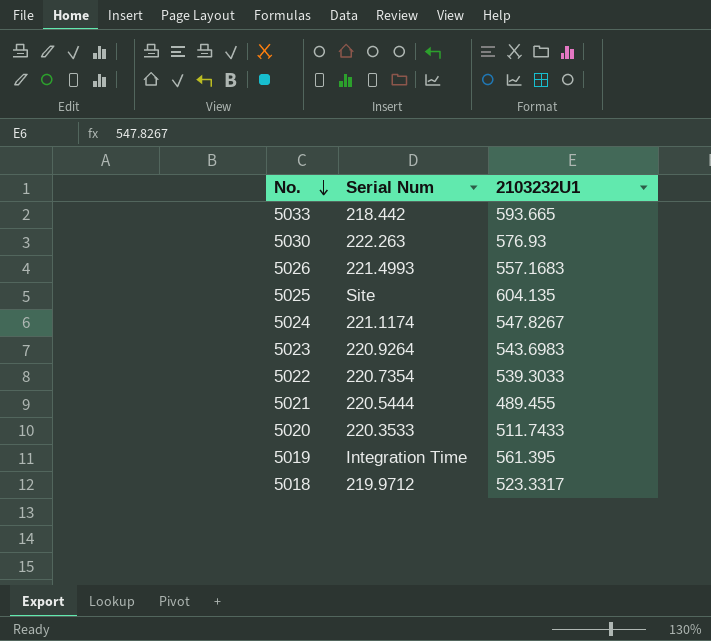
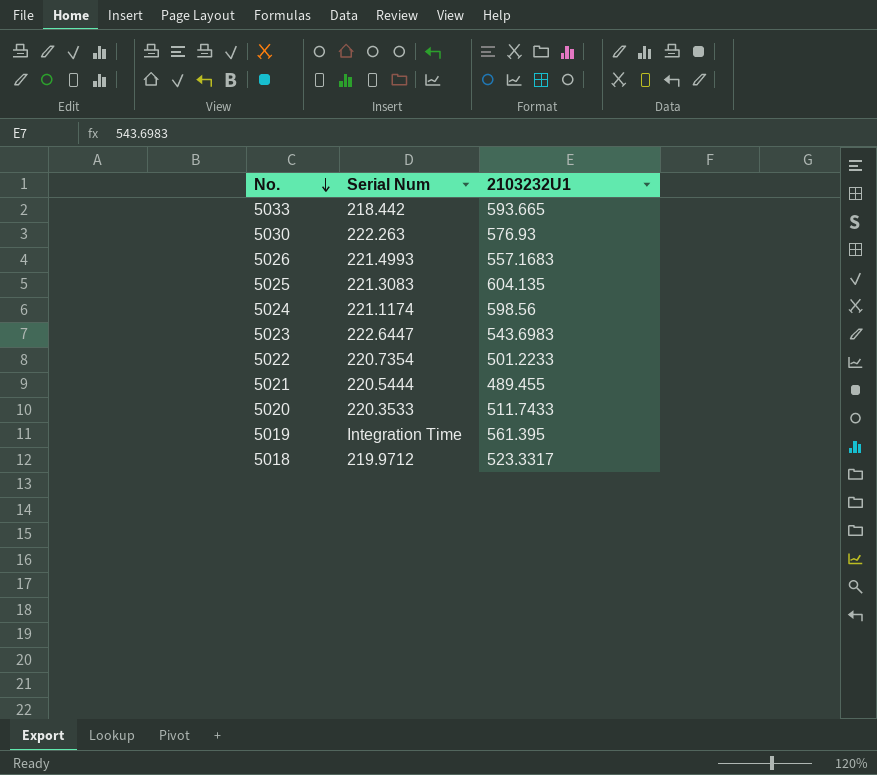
5025 | Serial Num: Site -> 221.3083
5024 | 2103232U1: 547.8267 -> 598.56
5023 | Serial Num: 220.9264 -> 222.6447
5022 | 2103232U1: 539.3033 -> 501.2233

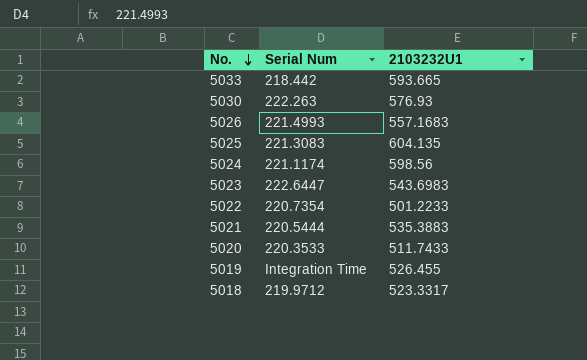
5021 | 2103232U1: 489.455 -> 535.3883
5019 | 2103232U1: 561.395 -> 526.455

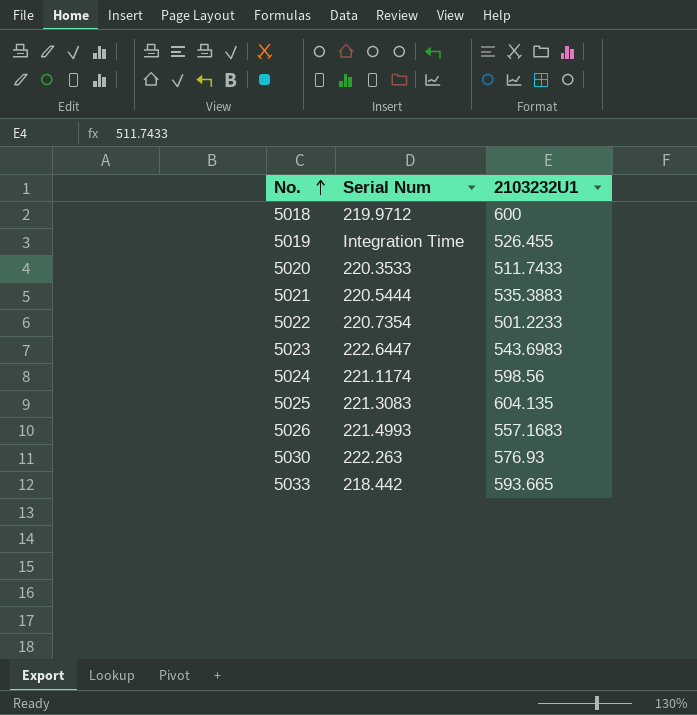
row order: No. descending -> No. ascending
5018 | 2103232U1: 523.3317 -> 600

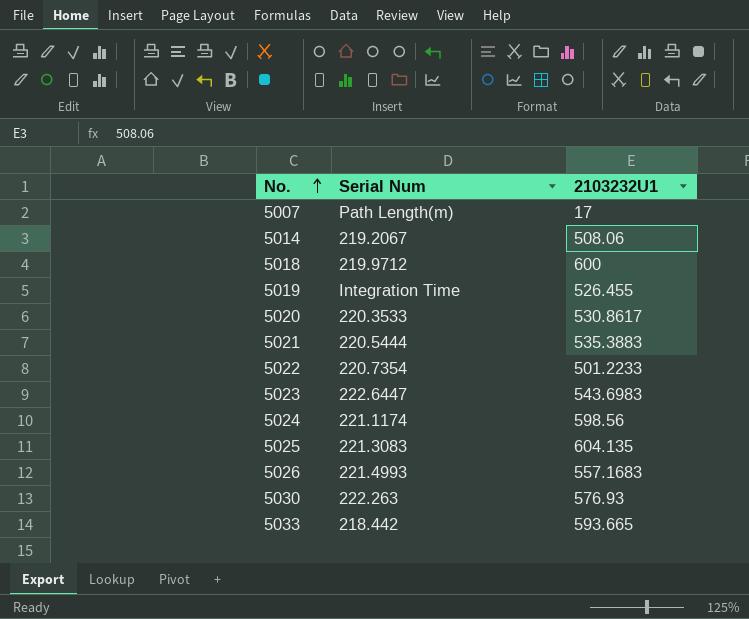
row 5007: none -> Path Length(m) | 17
row 5014: none -> 219.2067 | 508.06
5020 | 2103232U1: 511.7433 -> 530.8617

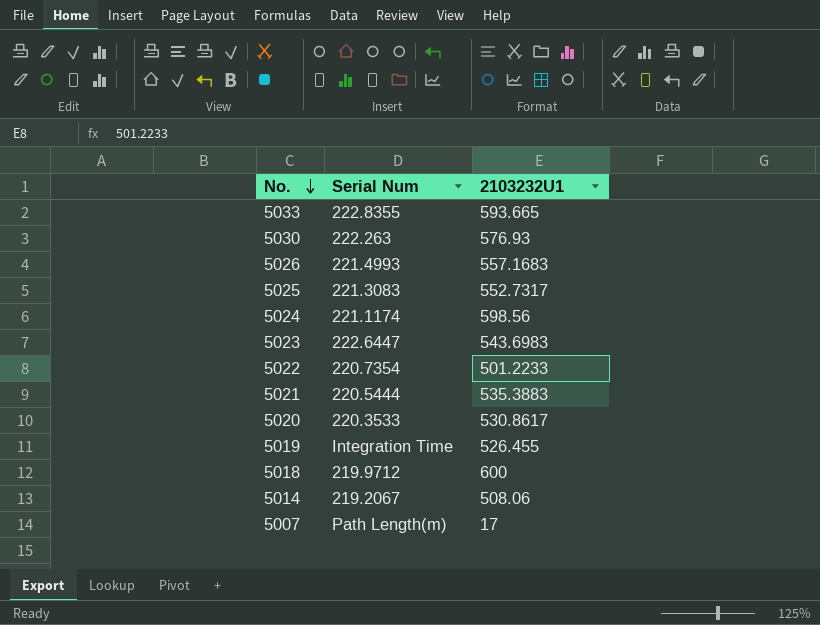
row order: No. ascending -> No. descending
5033 | Serial Num: 218.442 -> 222.8355
5025 | 2103232U1: 604.135 -> 552.7317

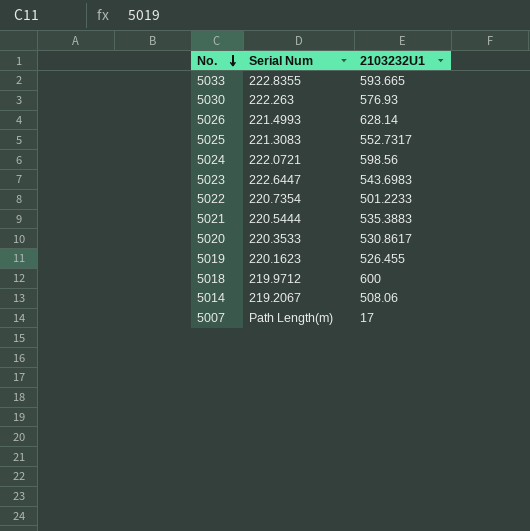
5026 | 2103232U1: 557.1683 -> 628.14
5024 | Serial Num: 221.1174 -> 222.0721
5019 | Serial Num: Integration Time -> 220.1623

